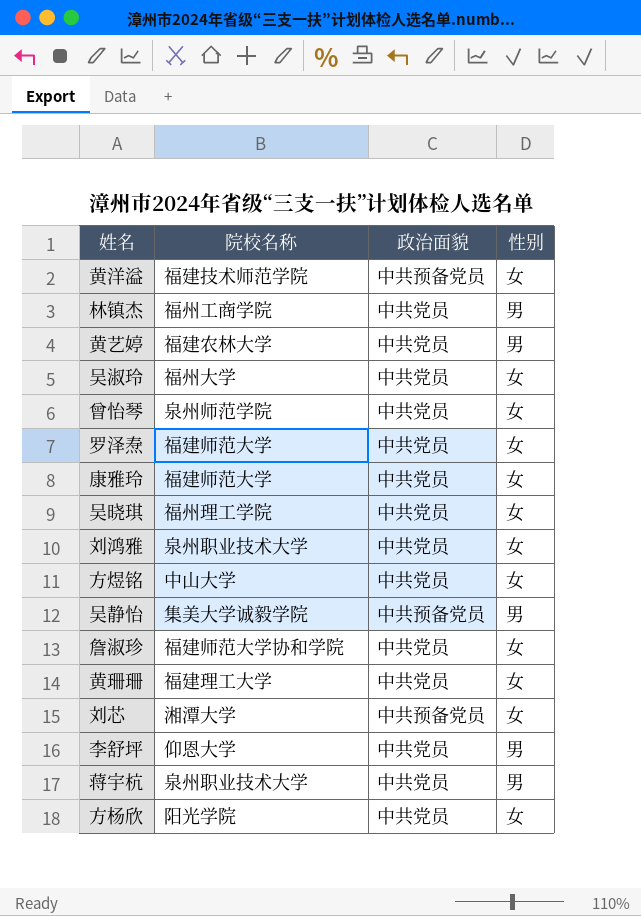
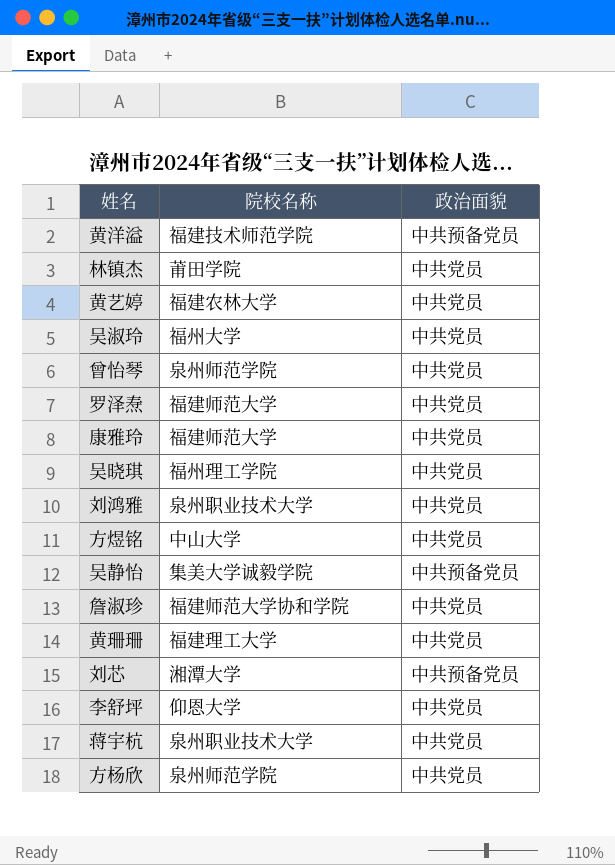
column 性别 | position: 4 -> none
林镇杰 | 院校名称: 福州工商学院 -> 莆田学院
方杨欣 | 院校名称: 阳光学院 -> 泉州师范学院

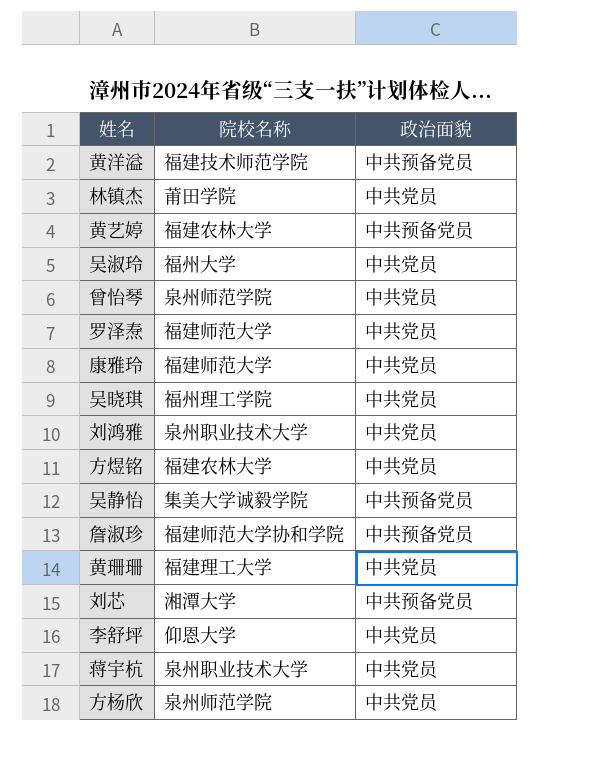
黄艺婷 | 政治面貌: 中共党员 -> 中共预备党员
方煜铭 | 院校名称: 中山大学 -> 福建农林大学
詹淑珍 | 政治面貌: 中共党员 -> 中共预备党员

